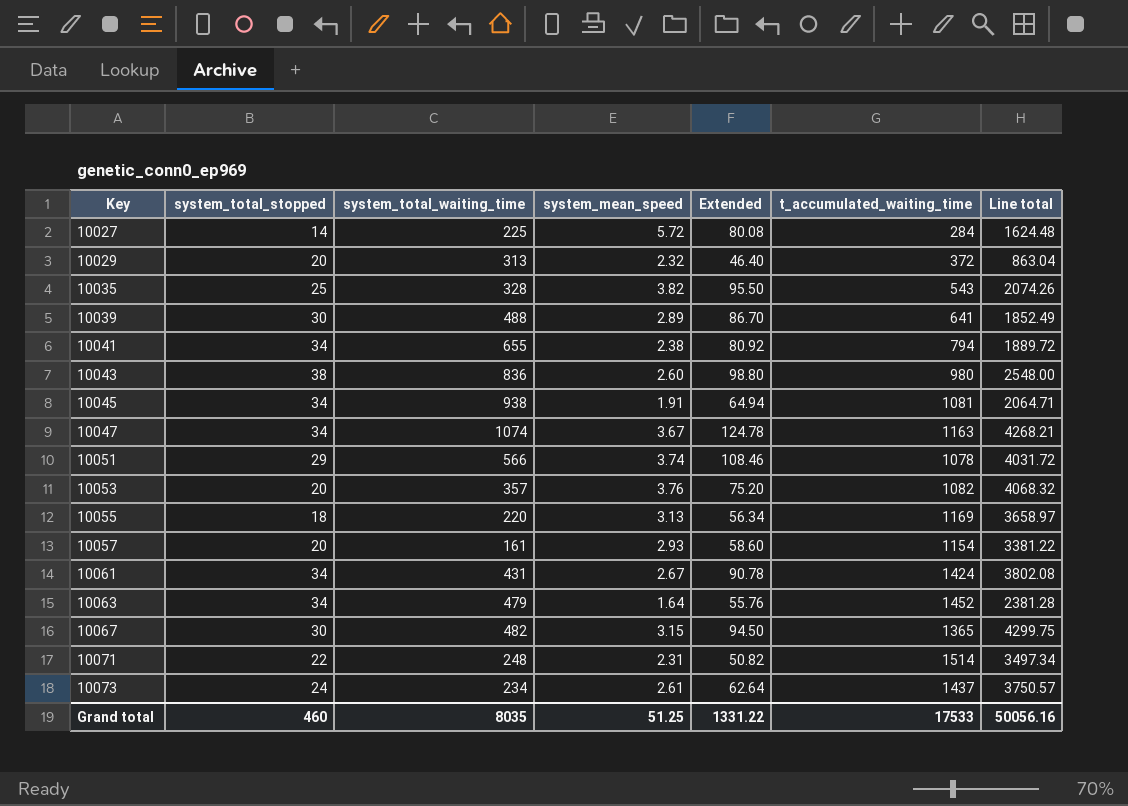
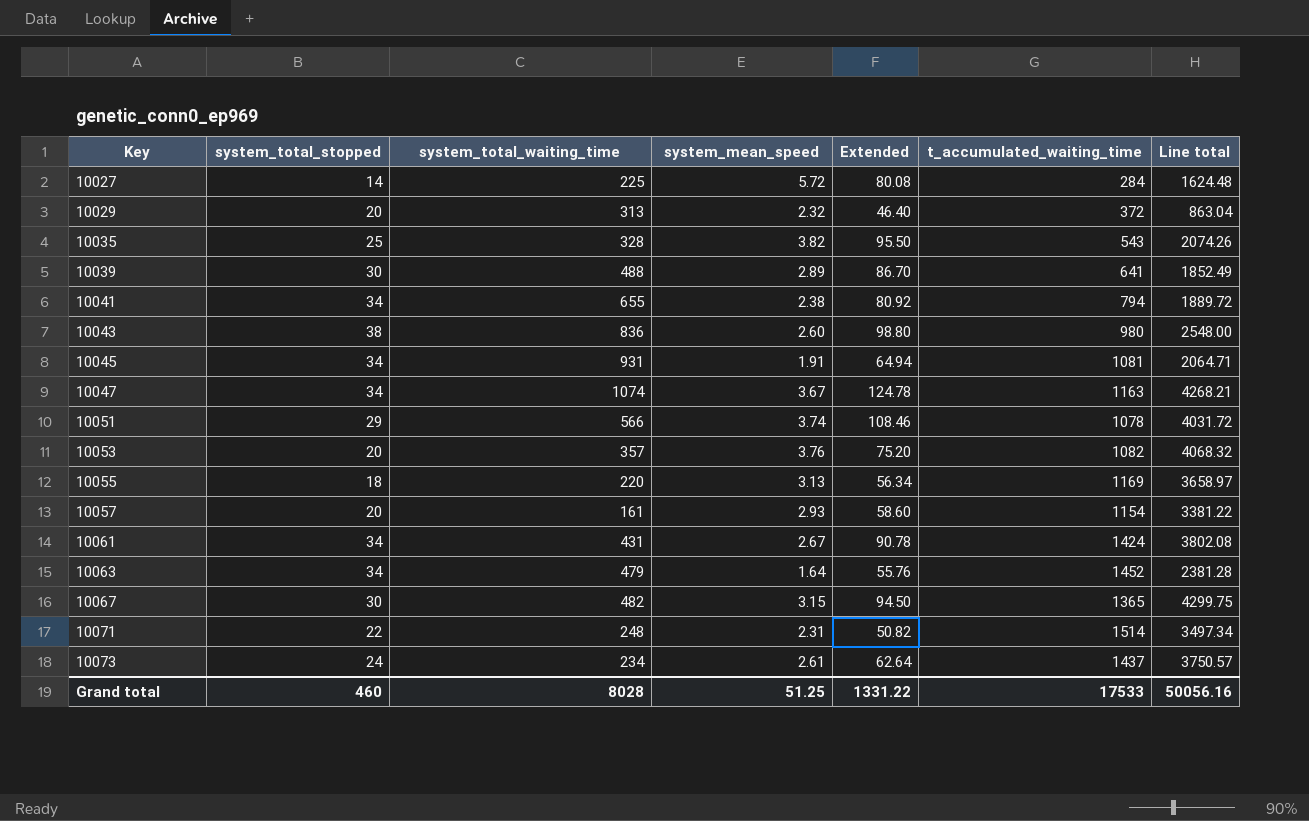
10045 | system_total_waiting_time: 938 -> 931
Grand total | system_total_waiting_time: 8035 -> 8028

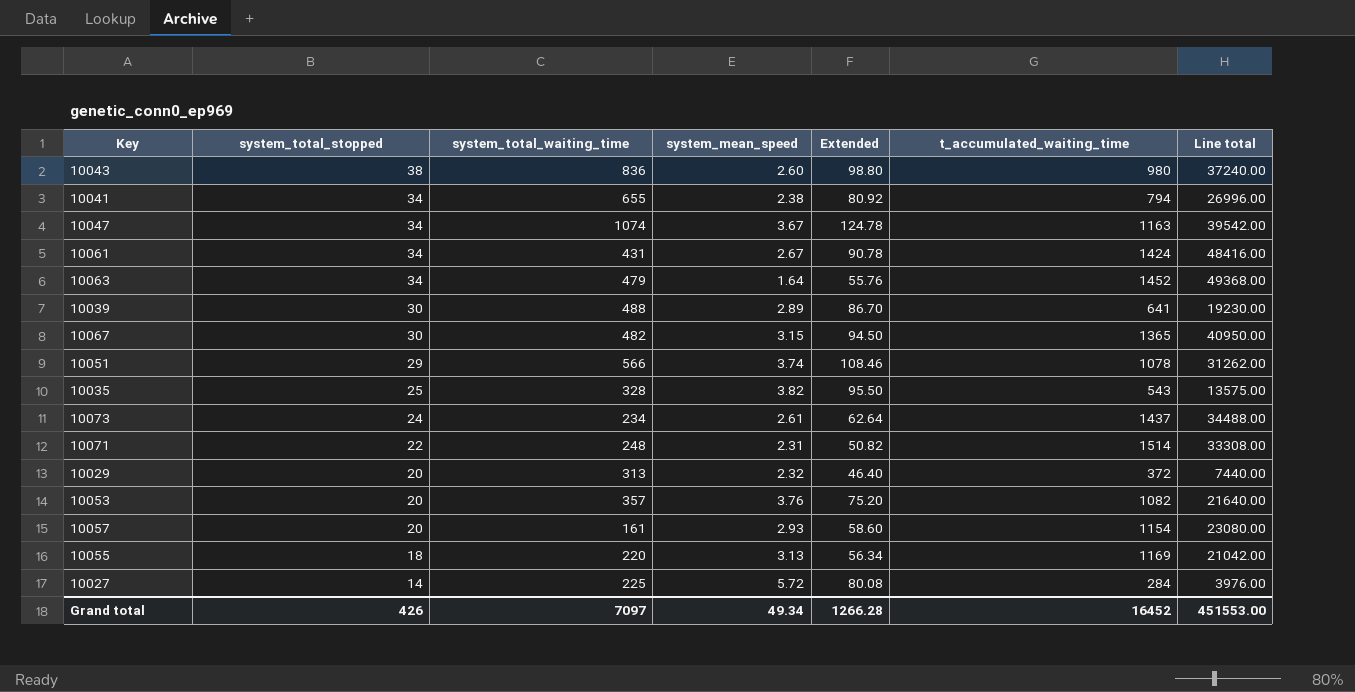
row order: Key ascending -> system_total_stopped descending
column Line total | formula: [system_mean_speed] * [t_accumulated_waiting_time] -> [system_total_stopped] * [t_accumulated_waiting_time]
row 10045: 34 | 931 | 1.91 | 64.94 | 1081 | 2064.71 -> none
Grand total | system_total_stopped: 460 -> 426
Grand total | system_total_waiting_time: 8028 -> 7097
Grand total | system_mean_speed: 51.25 -> 49.34
Grand total | Extended: 1331.22 -> 1266.28
Grand total | t_accumulated_waiting_time: 17533 -> 16452
Grand total | Line total: 50056.16 -> 451553.00

